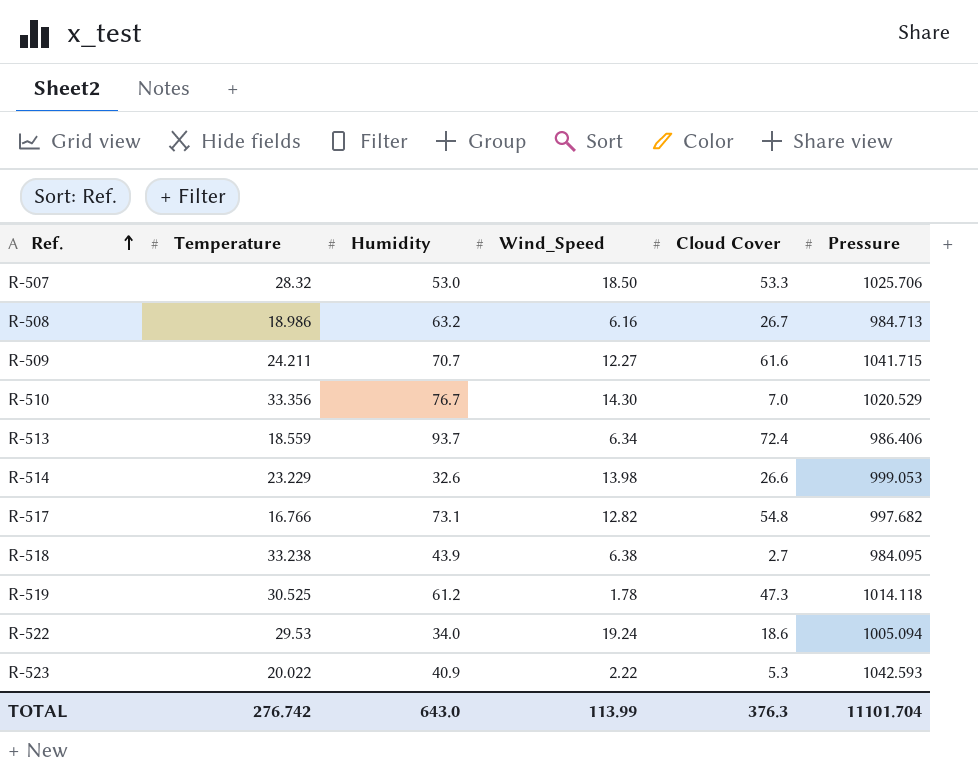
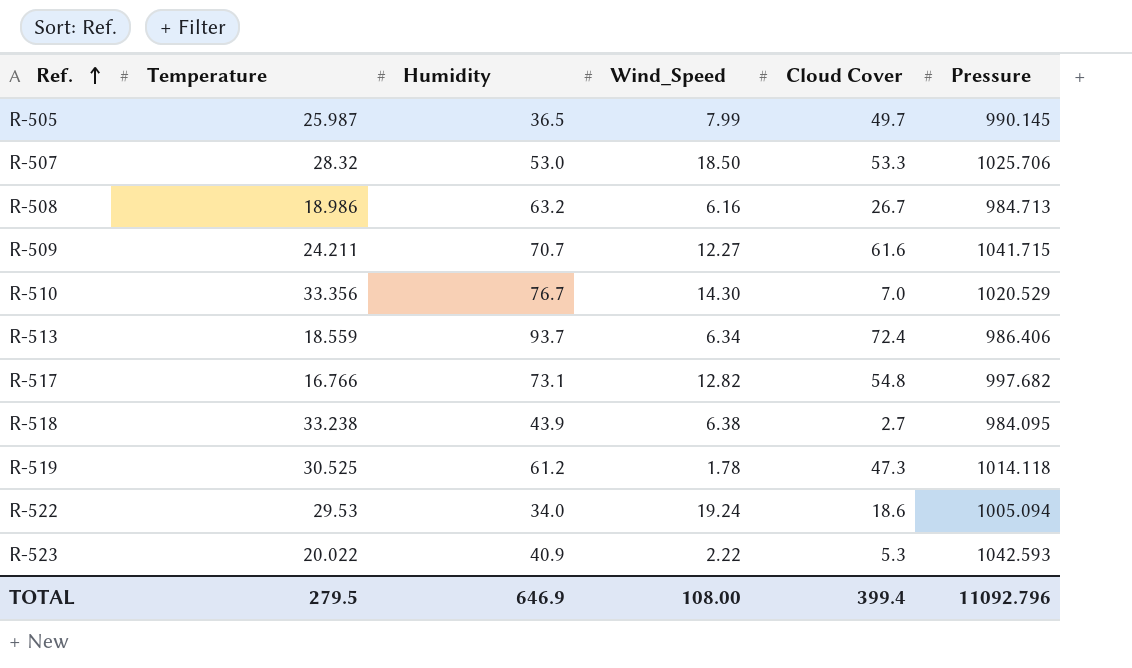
row R-514: 23.229 | 32.6 | 13.98 | 26.6 | 999.053 -> none
row R-505: none -> 25.987 | 36.5 | 7.99 | 49.7 | 990.145
TOTAL | Temperature: 276.742 -> 279.5
TOTAL | Humidity: 643.0 -> 646.9
TOTAL | Wind_Speed: 113.99 -> 108.00
TOTAL | Cloud Cover: 376.3 -> 399.4
TOTAL | Pressure: 11101.704 -> 11092.796

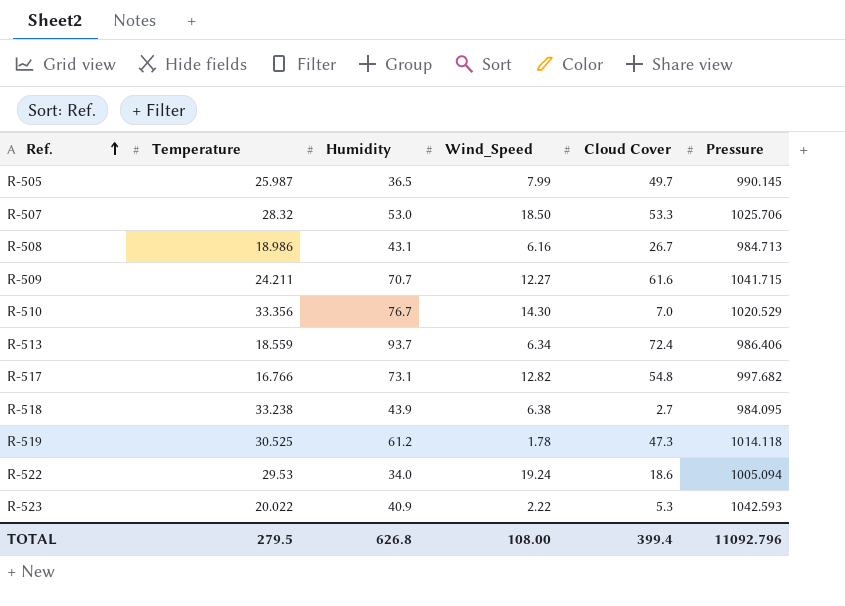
R-508 | Humidity: 63.2 -> 43.1
TOTAL | Humidity: 646.9 -> 626.8

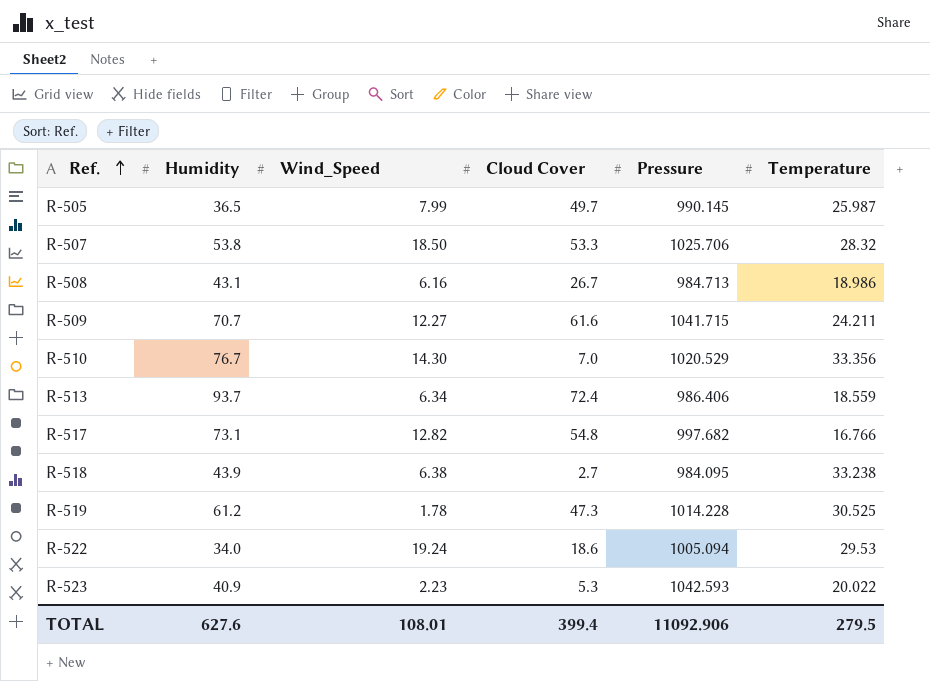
column Temperature | position: 2 -> 6
R-507 | Humidity: 53.0 -> 53.8
R-519 | Pressure: 1014.118 -> 1014.228
R-523 | Wind_Speed: 2.22 -> 2.23
TOTAL | Humidity: 626.8 -> 627.6
TOTAL | Wind_Speed: 108.00 -> 108.01
TOTAL | Pressure: 11092.796 -> 11092.906

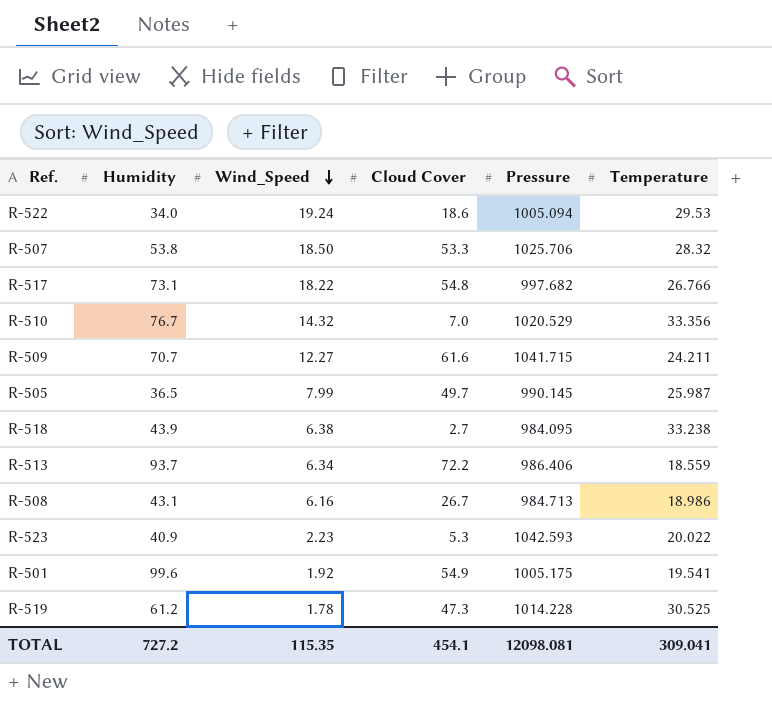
row order: Ref. ascending -> Wind_Speed descending
R-517 | Wind_Speed: 12.82 -> 18.22
R-517 | Temperature: 16.766 -> 26.766
R-510 | Wind_Speed: 14.30 -> 14.32
R-513 | Cloud Cover: 72.4 -> 72.2
row R-501: none -> 99.6 | 1.92 | 54.9 | 1005.175 | 19.541
TOTAL | Humidity: 627.6 -> 727.2
TOTAL | Wind_Speed: 108.01 -> 115.35
TOTAL | Cloud Cover: 399.4 -> 454.1
TOTAL | Pressure: 11092.906 -> 12098.081
TOTAL | Temperature: 279.5 -> 309.041

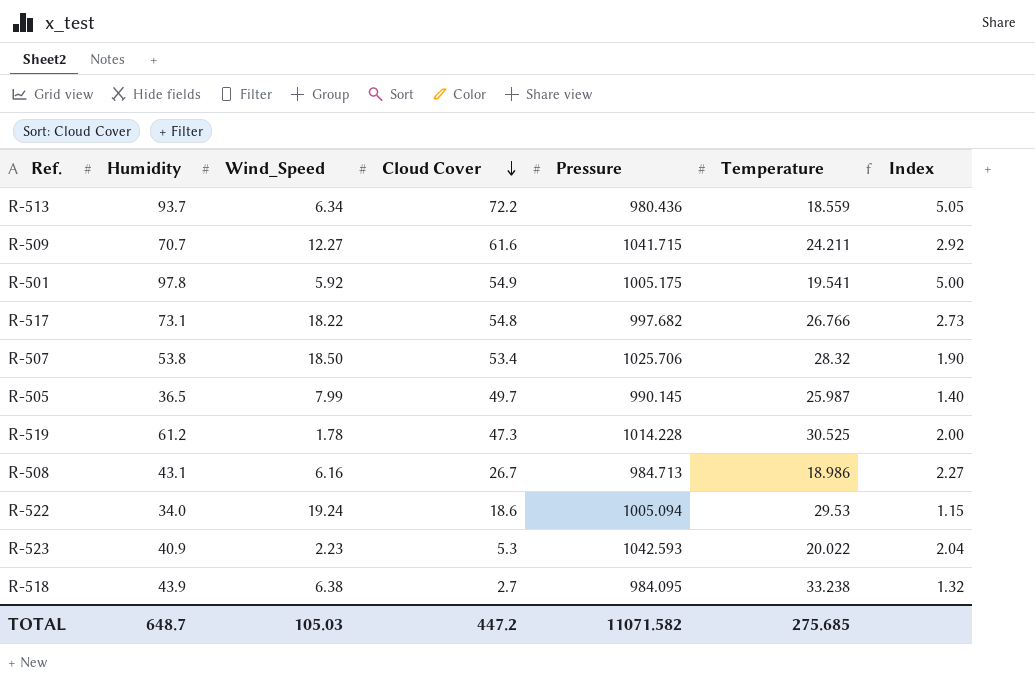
row order: Wind_Speed descending -> Cloud Cover descending
column Index | formula: none -> [Humidity] / [Temperature]
row R-510: 76.7 | 14.32 | 7.0 | 1020.529 | 33.356 -> none
R-513 | Pressure: 986.406 -> 980.436
R-501 | Humidity: 99.6 -> 97.8
R-501 | Wind_Speed: 1.92 -> 5.92
R-507 | Cloud Cover: 53.3 -> 53.4
TOTAL | Humidity: 727.2 -> 648.7
TOTAL | Wind_Speed: 115.35 -> 105.03
TOTAL | Cloud Cover: 454.1 -> 447.2
TOTAL | Pressure: 12098.081 -> 11071.582
TOTAL | Temperature: 309.041 -> 275.685

